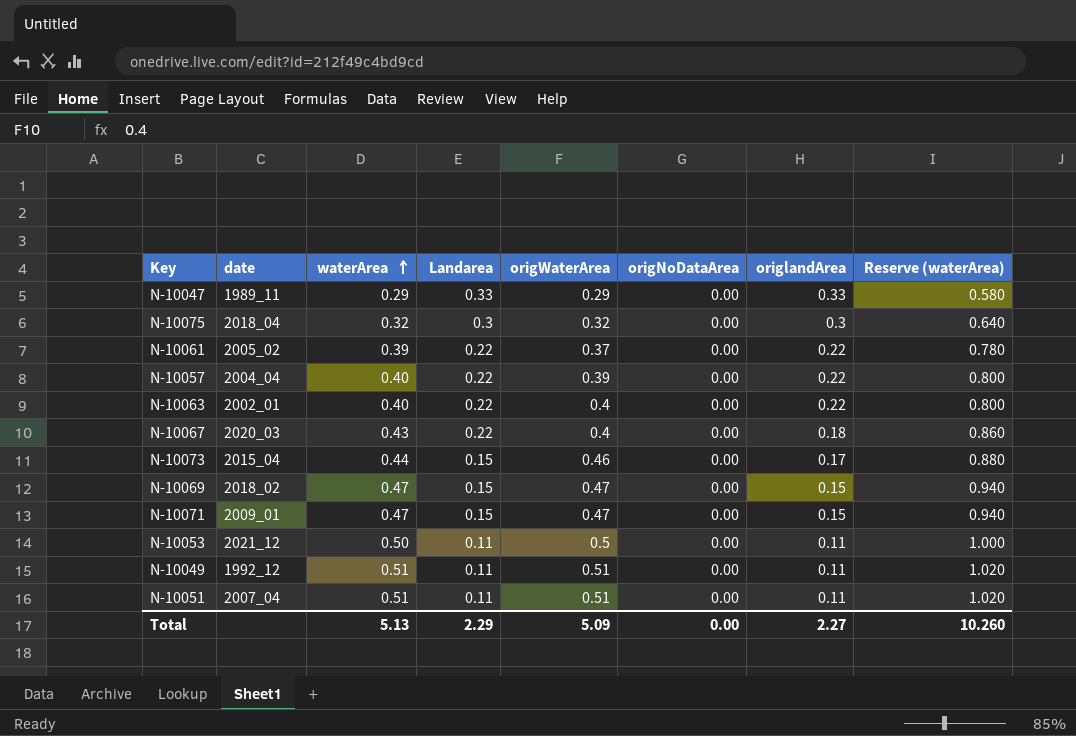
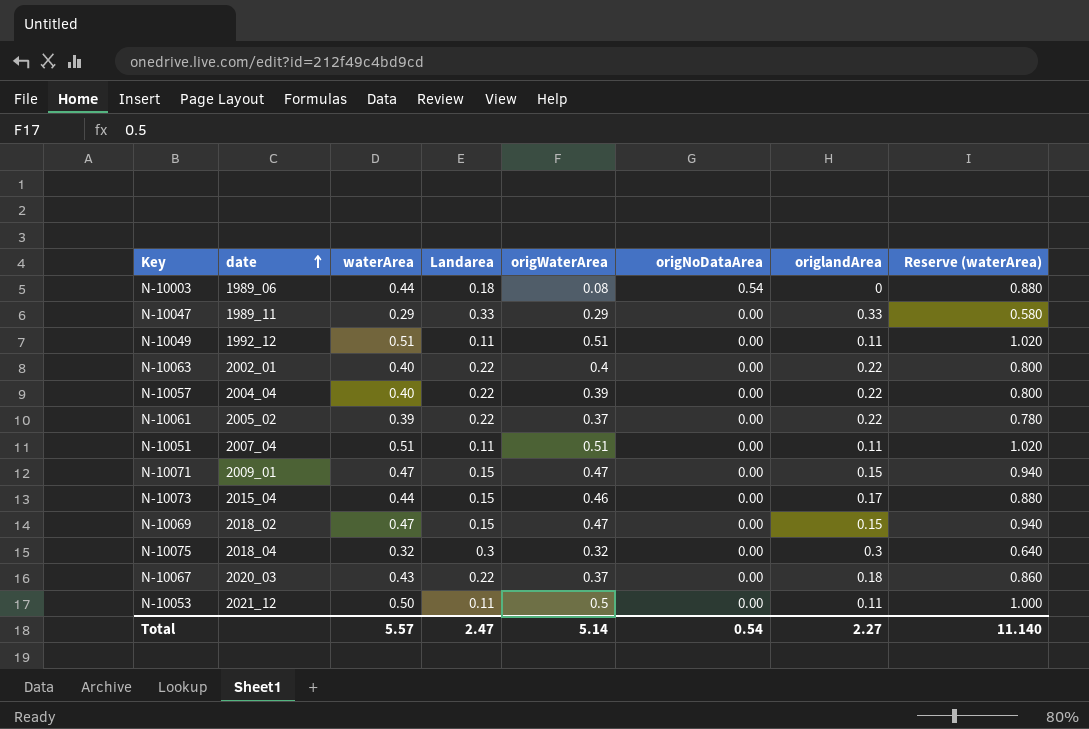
row order: waterArea ascending -> date ascending
row N-10003: none -> 1989_06 | 0.44 | 0.18 | 0.08 | 0.54 | 0 | 0.880
N-10067 | origWaterArea: 0.4 -> 0.37
Total | waterArea: 5.13 -> 5.57
Total | Landarea: 2.29 -> 2.47
Total | origWaterArea: 5.09 -> 5.14
Total | origNoDataArea: 0.00 -> 0.54
Total | Reserve (waterArea): 10.260 -> 11.140

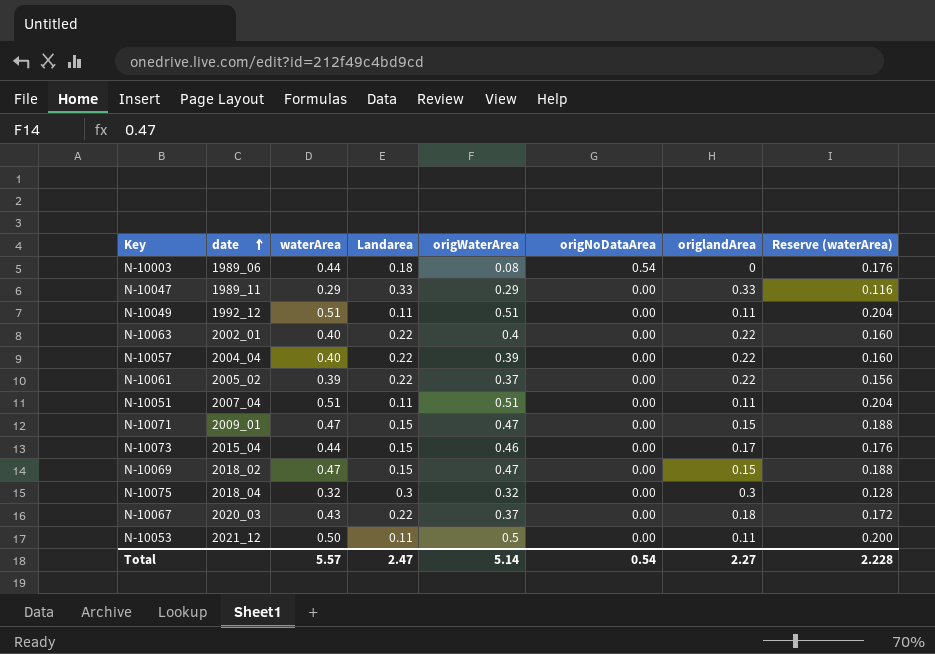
column Reserve (waterArea) | formula: [waterArea] * 2 -> [waterArea] * 0.4
Total | Reserve (waterArea): 11.140 -> 2.228

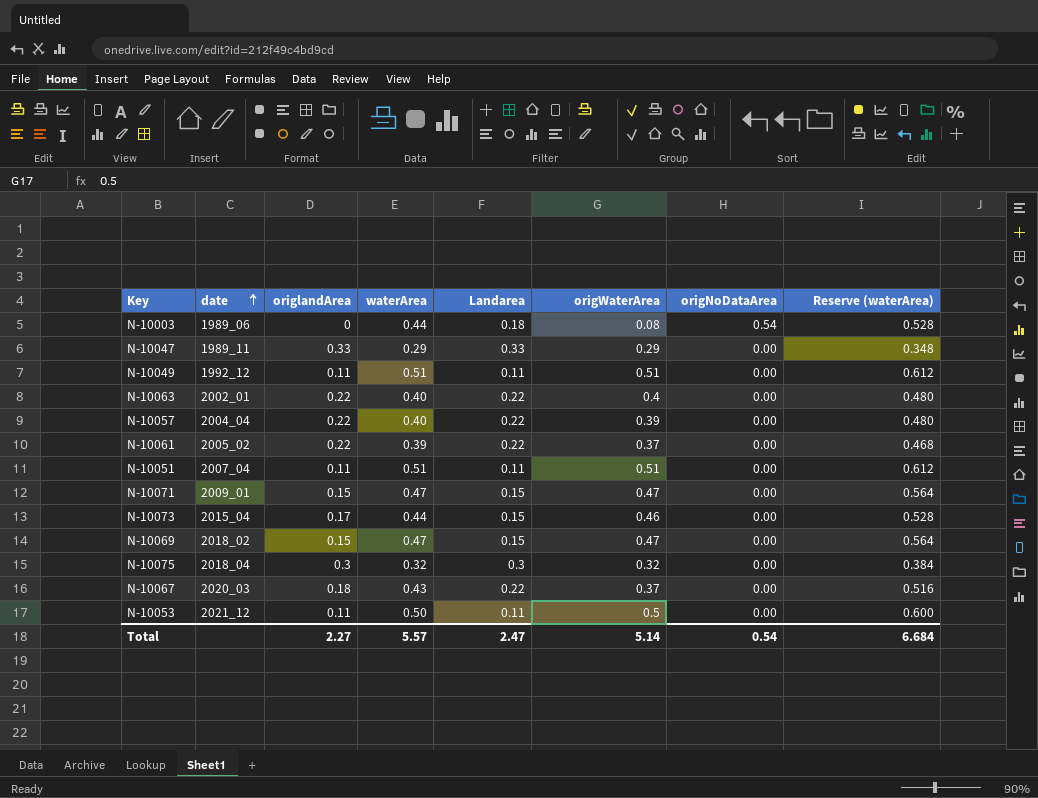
column origlandArea | position: 7 -> 3
column Reserve (waterArea) | formula: [waterArea] * 0.4 -> [waterArea] * 1.2
Total | Reserve (waterArea): 2.228 -> 6.684

